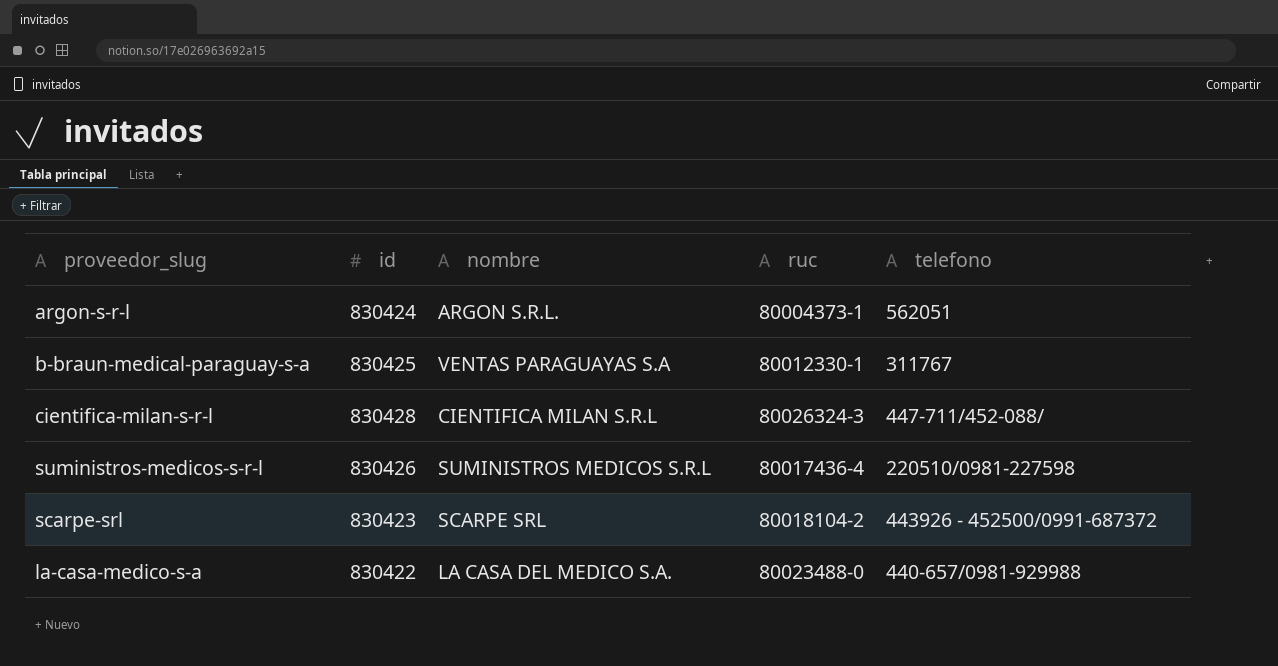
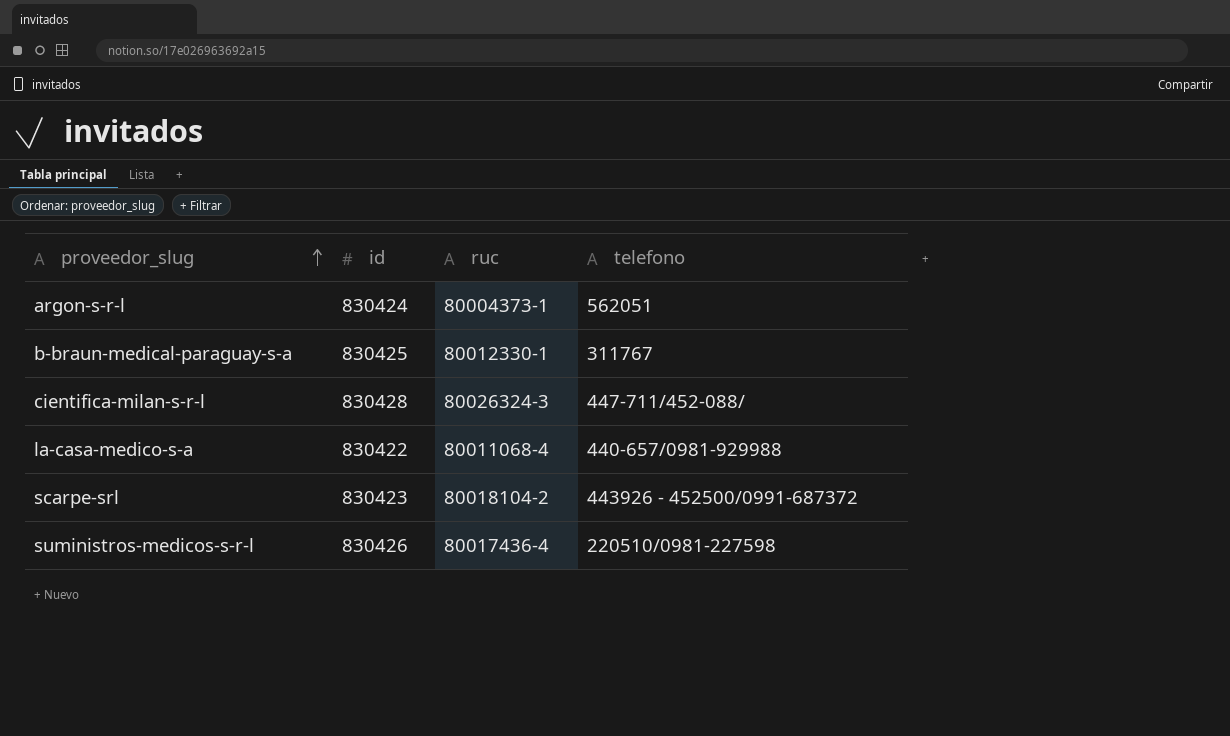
row order: none -> proveedor_slug ascending
column nombre | position: 3 -> none
la-casa-medico-s-a | ruc: 80023488-0 -> 80011068-4

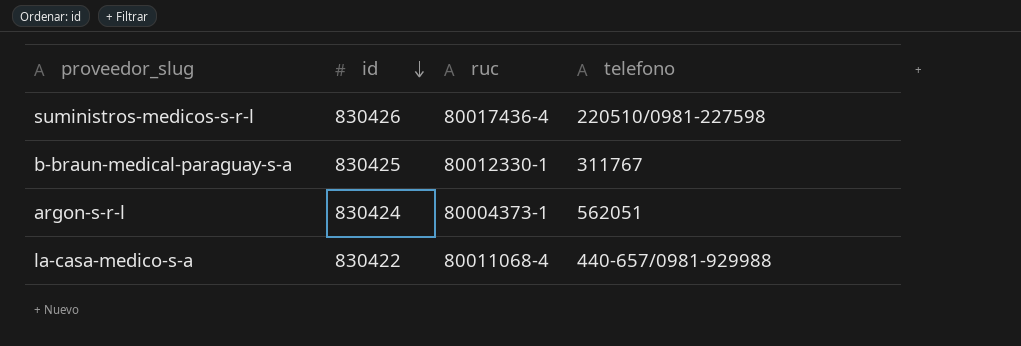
row order: proveedor_slug ascending -> id descending
row cientifica-milan-s-r-l: 830428 | 80026324-3 | 447-711/452-088/ -> none
row scarpe-srl: 830423 | 80018104-2 | 443926 - 452500/0991-687372 -> none

